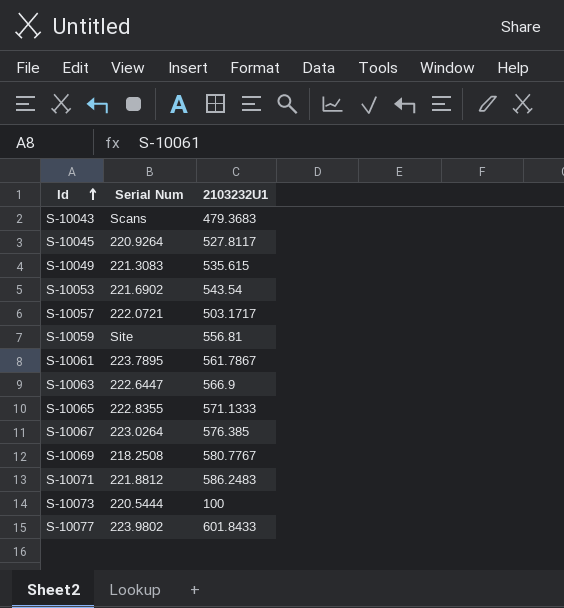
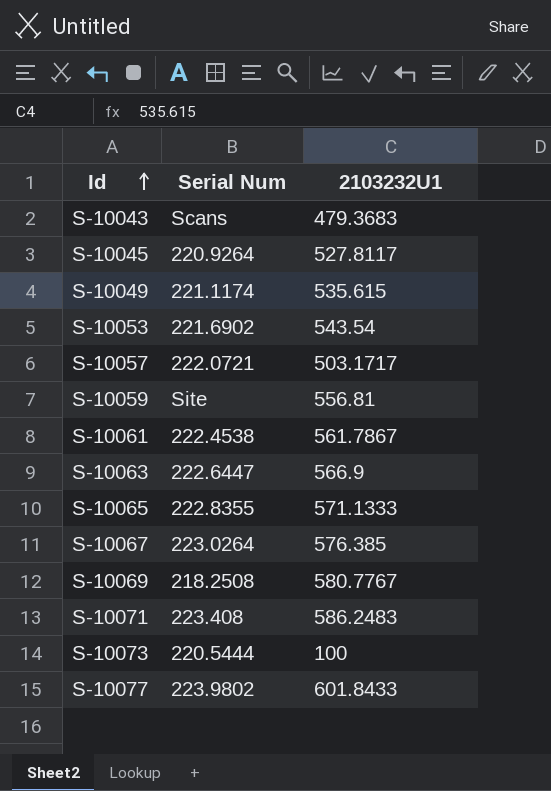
S-10049 | Serial Num: 221.3083 -> 221.1174
S-10061 | Serial Num: 223.7895 -> 222.4538
S-10071 | Serial Num: 221.8812 -> 223.408

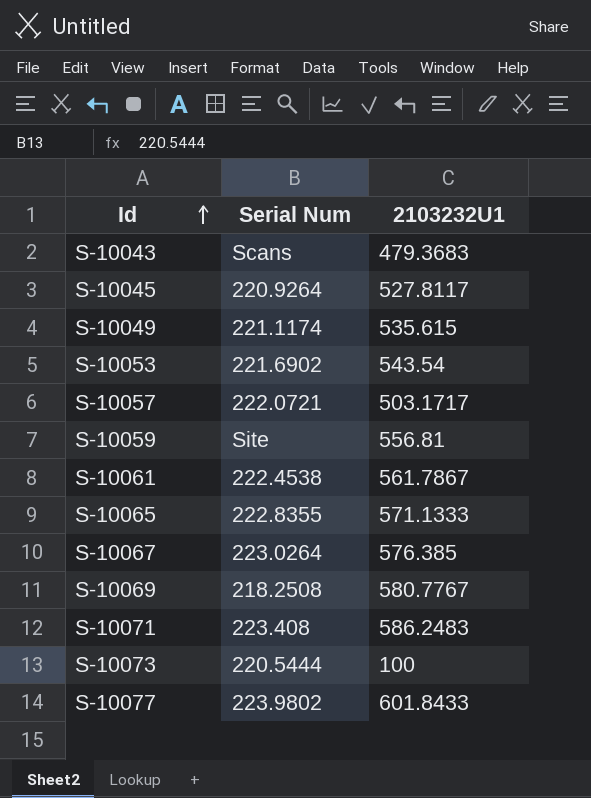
row S-10063: 222.6447 | 566.9 -> none

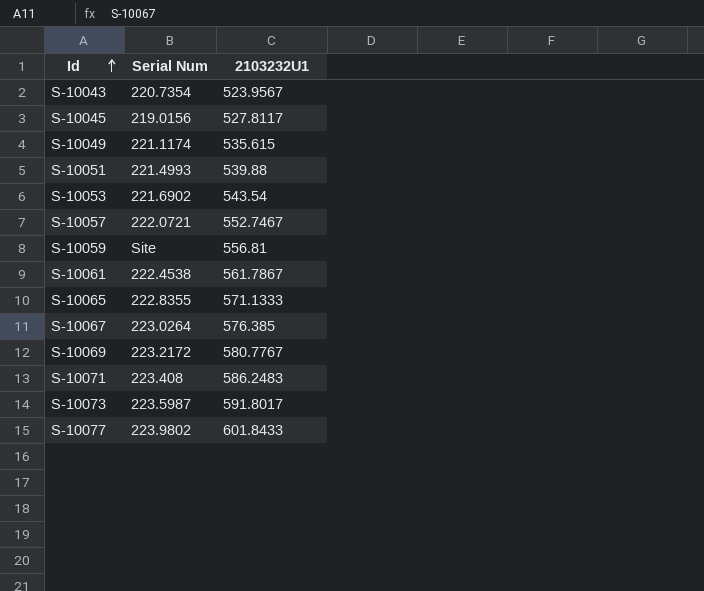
S-10043 | Serial Num: Scans -> 220.7354
S-10043 | 2103232U1: 479.3683 -> 523.9567
S-10045 | Serial Num: 220.9264 -> 219.0156
row S-10051: none -> 221.4993 | 539.88
S-10057 | 2103232U1: 503.1717 -> 552.7467
S-10069 | Serial Num: 218.2508 -> 223.2172
S-10073 | Serial Num: 220.5444 -> 223.5987
S-10073 | 2103232U1: 100 -> 591.8017

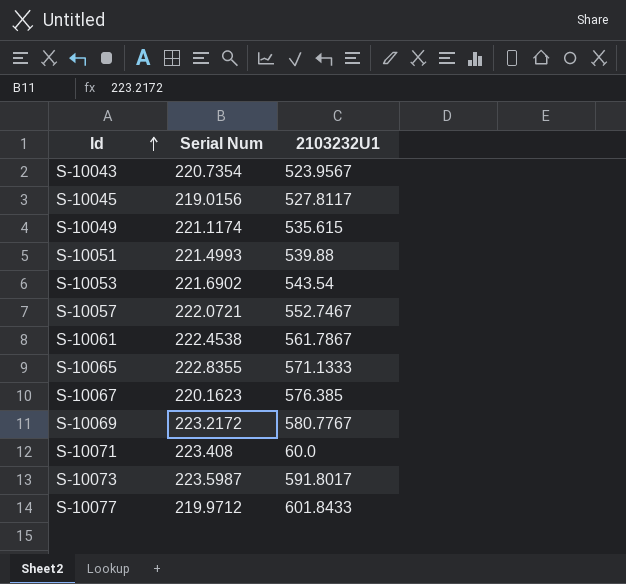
row S-10059: Site | 556.81 -> none
S-10067 | Serial Num: 223.0264 -> 220.1623
S-10071 | 2103232U1: 586.2483 -> 60.0
S-10077 | Serial Num: 223.9802 -> 219.9712

